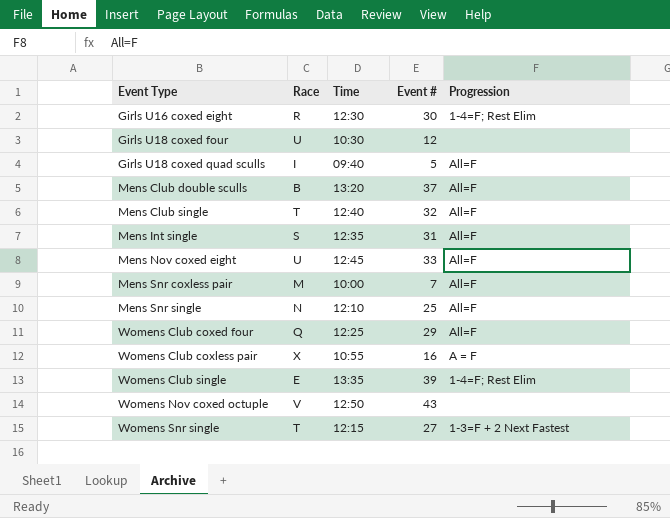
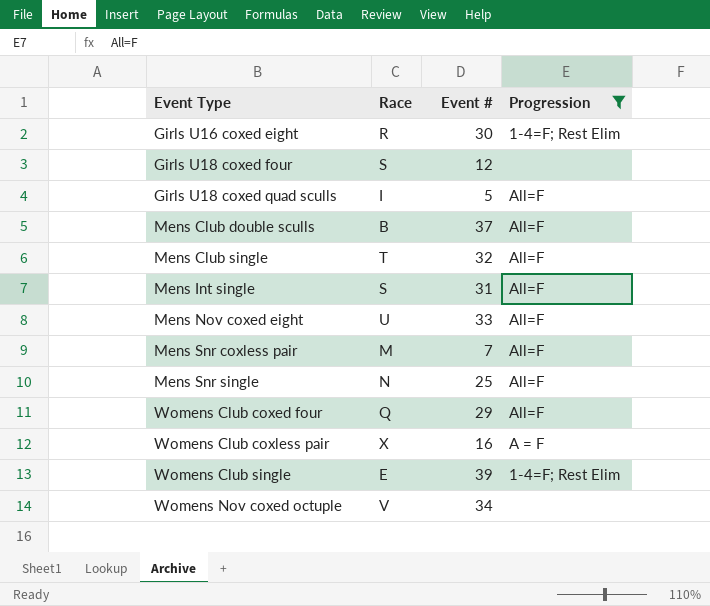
filter: none -> Progression != 1-3=F + 2 Next Fastest
column Time | position: 3 -> none
Girls U18 coxed four | Race: U -> S
Womens Nov coxed octuple | Event #: 43 -> 34

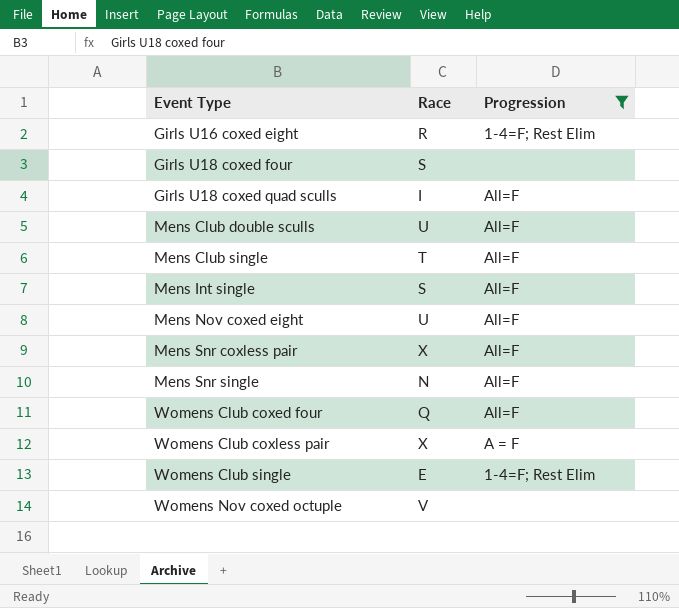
column Event # | position: 3 -> none
Mens Club double sculls | Race: B -> U
Mens Snr coxless pair | Race: M -> X

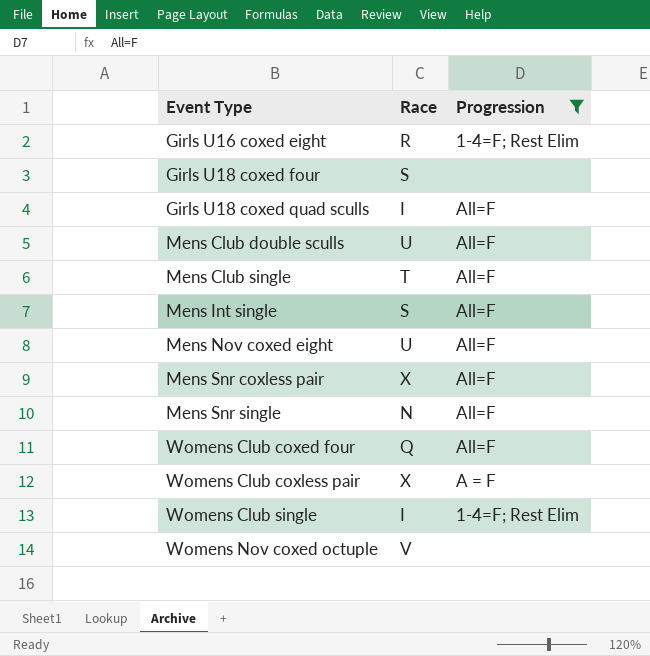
Womens Club single | Race: E -> I

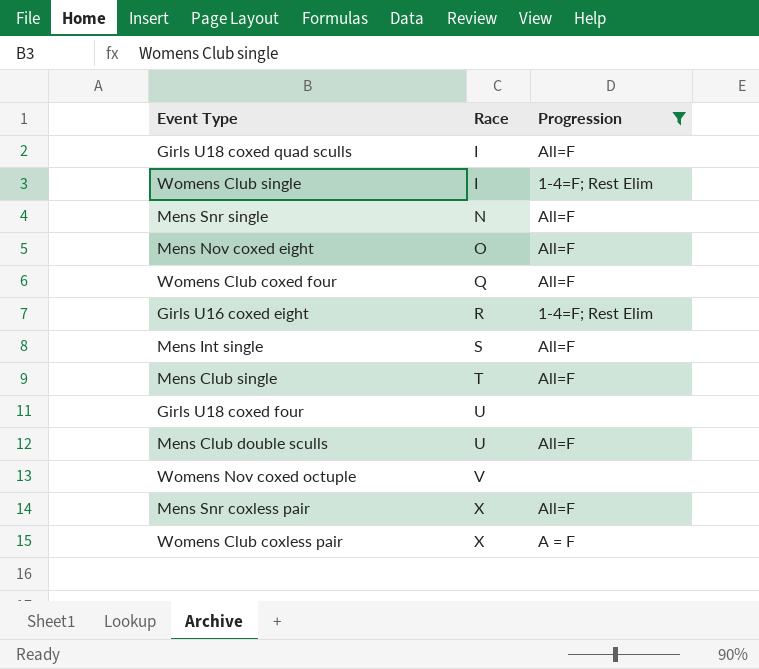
row order: Event Type ascending -> Race ascending
Mens Nov coxed eight | Race: U -> O
Girls U18 coxed four | Race: S -> U

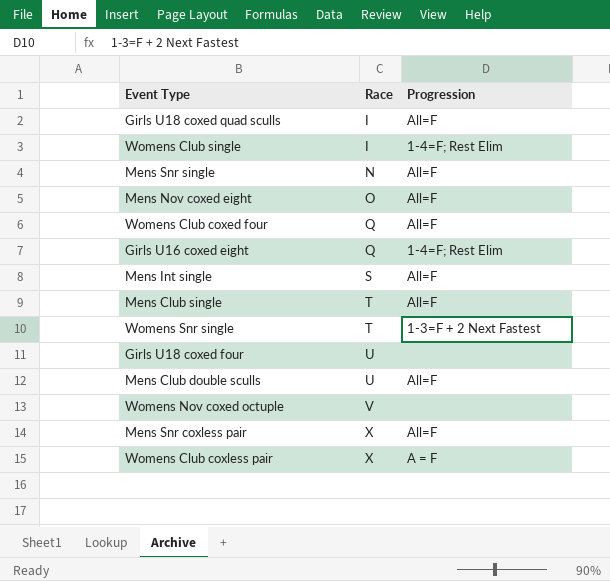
filter: Progression != 1-3=F + 2 Next Fastest -> none
Girls U16 coxed eight | Race: R -> Q

